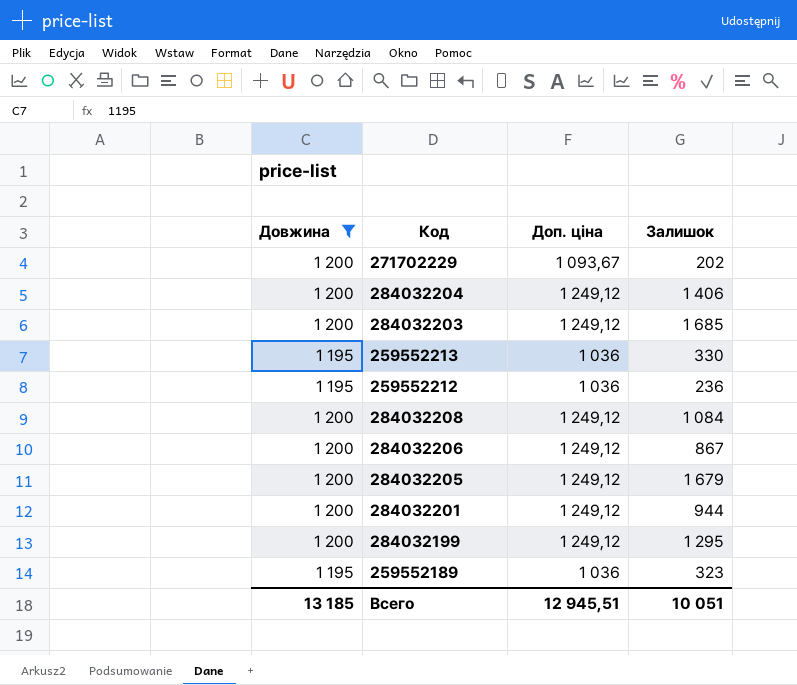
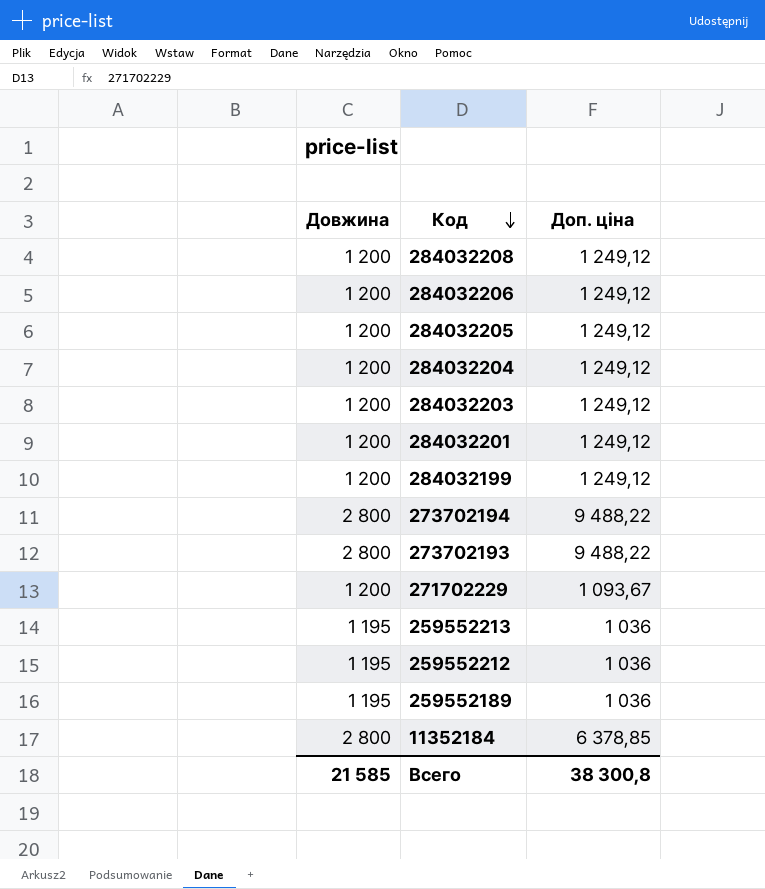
filter: Довжина != 2 800 -> none
row order: none -> Код descending
column Залишок | position: 4 -> none
Всего | Довжина: 13 185 -> 21 585
Всего | Доп. ціна: 12 945,51 -> 38 300,8

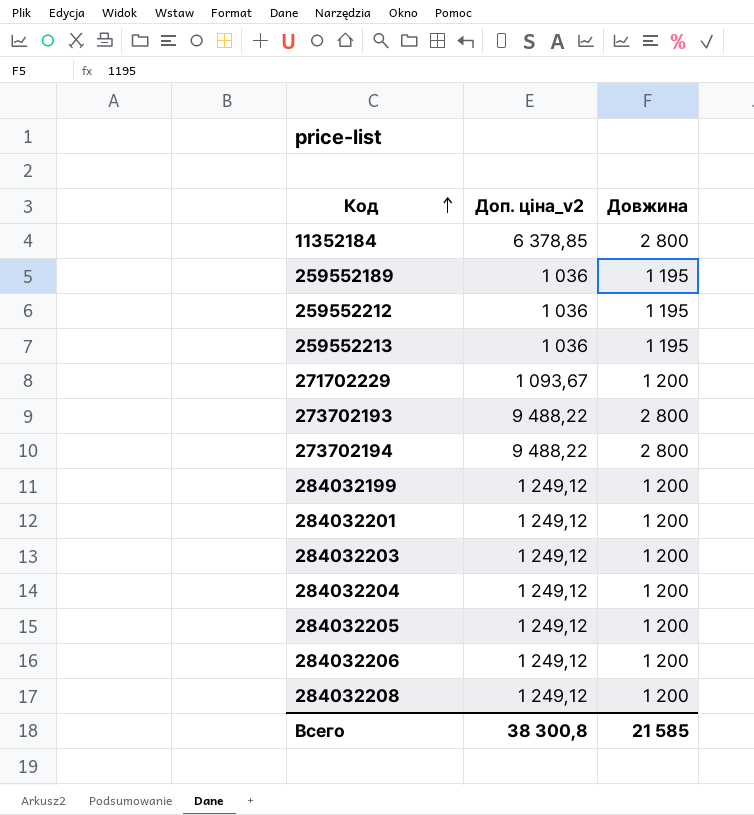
row order: Код descending -> Код ascending
column name: Доп. ціна -> Доп. ціна_v2
column Довжина | position: 1 -> 3

